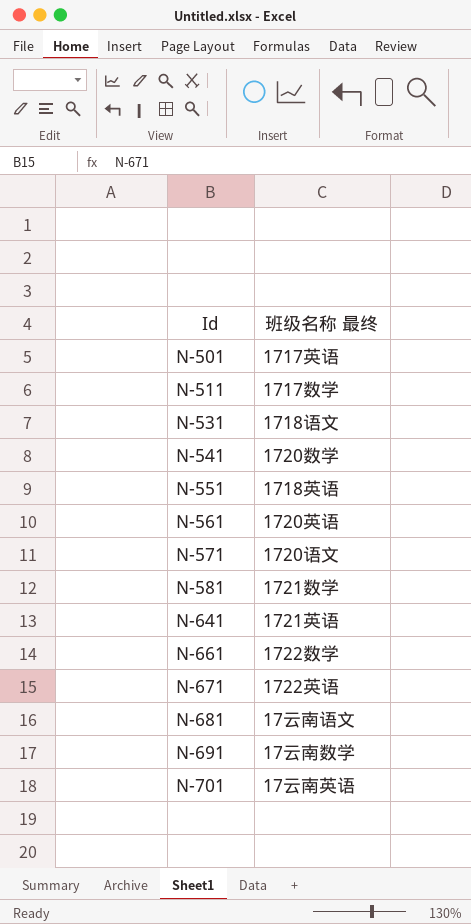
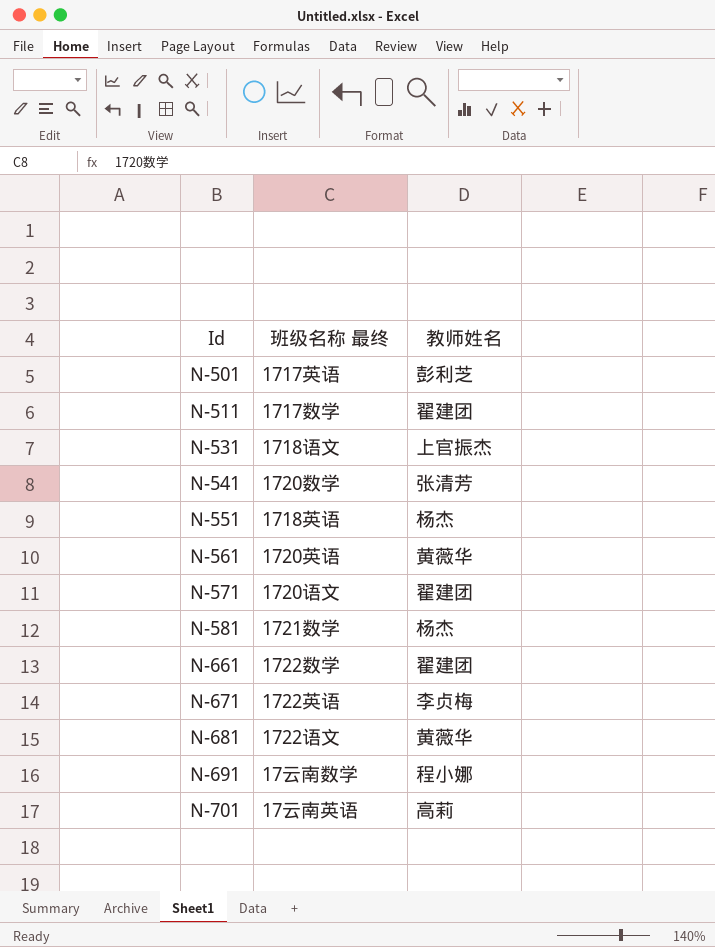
column 教师姓名 | position: none -> 3
row N-641: 1721英语 -> none
N-681 | 班级名称 最终: 17云南语文 -> 1722语文

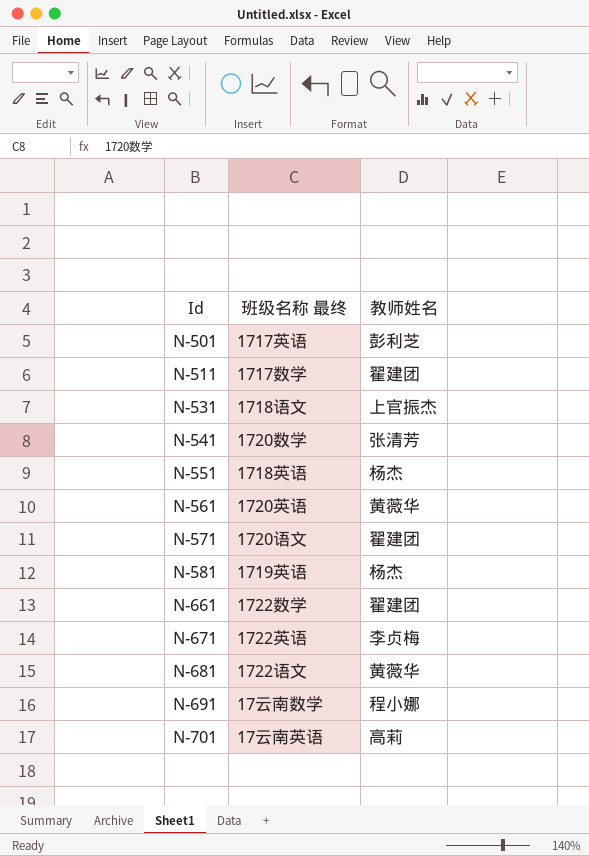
N-581 | 班级名称 最终: 1721数学 -> 1719英语

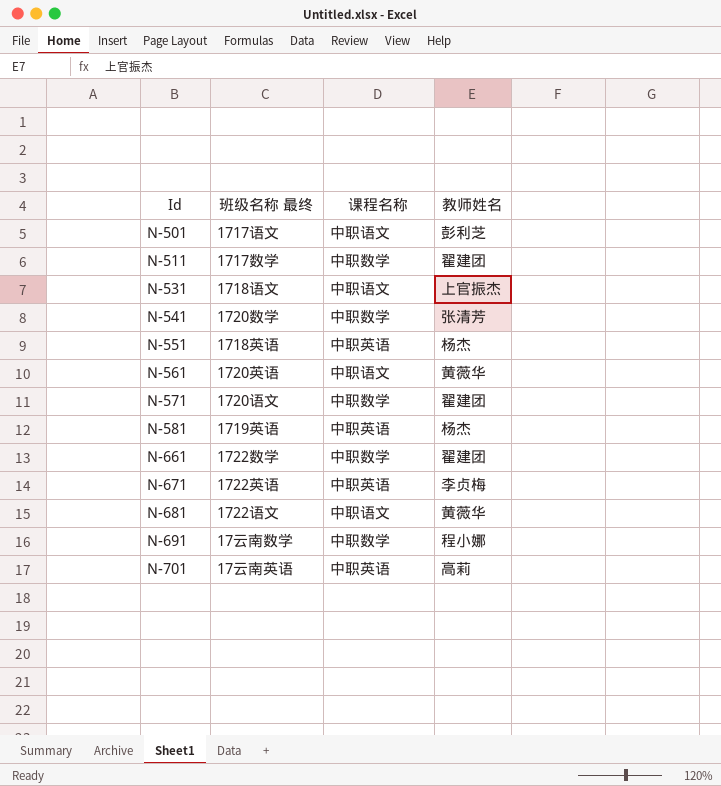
column 课程名称 | position: none -> 3
N-501 | 班级名称 最终: 1717英语 -> 1717语文

